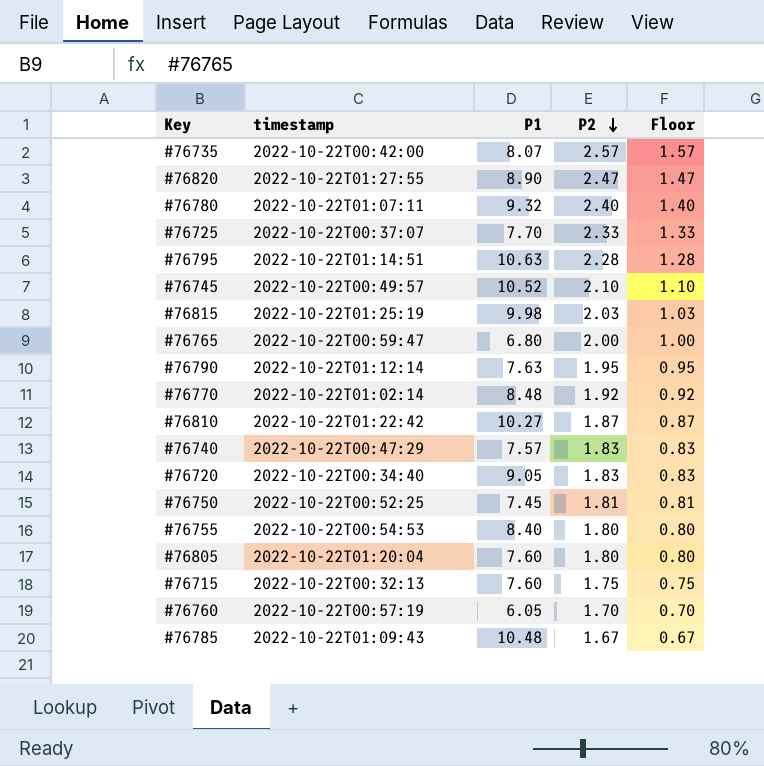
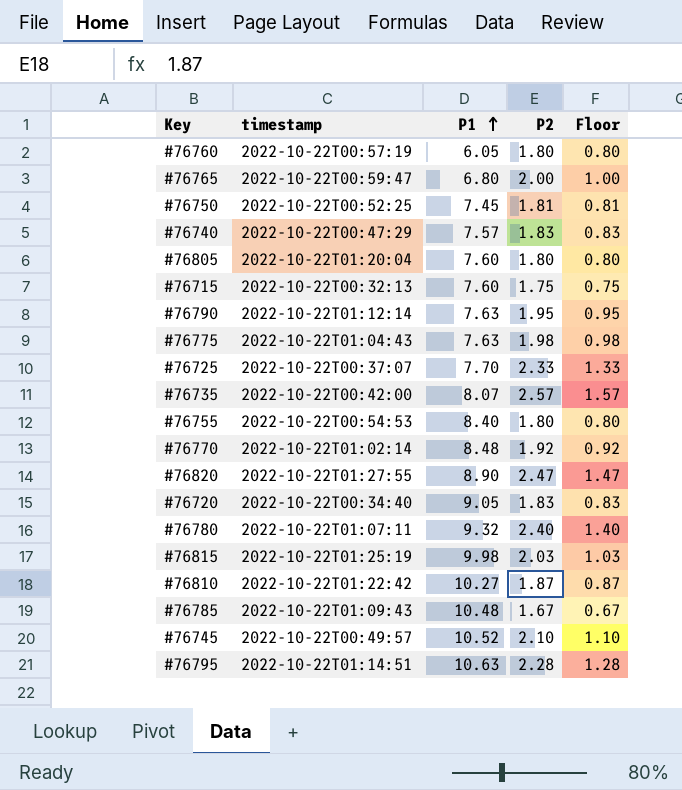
row order: P2 descending -> P1 ascending
#76760 | P2: 1.70 -> 1.80
#76760 | Floor: 0.70 -> 0.80
row #76775: none -> 2022-10-22T01:04:43 | 7.63 | 1.98 | 0.98

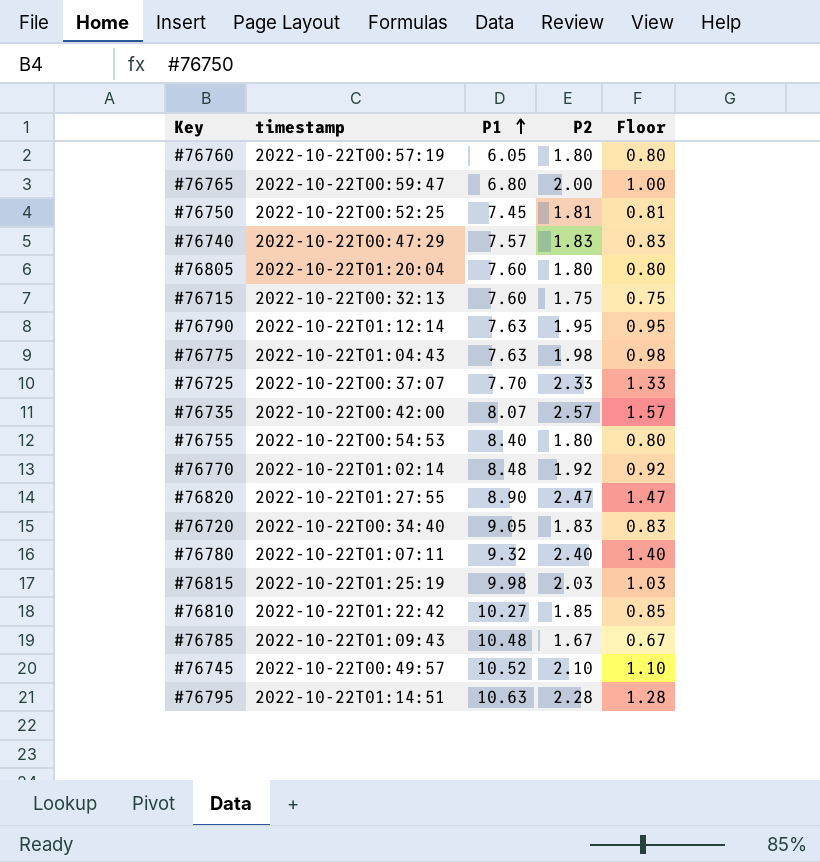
#76810 | P2: 1.87 -> 1.85
#76810 | Floor: 0.87 -> 0.85

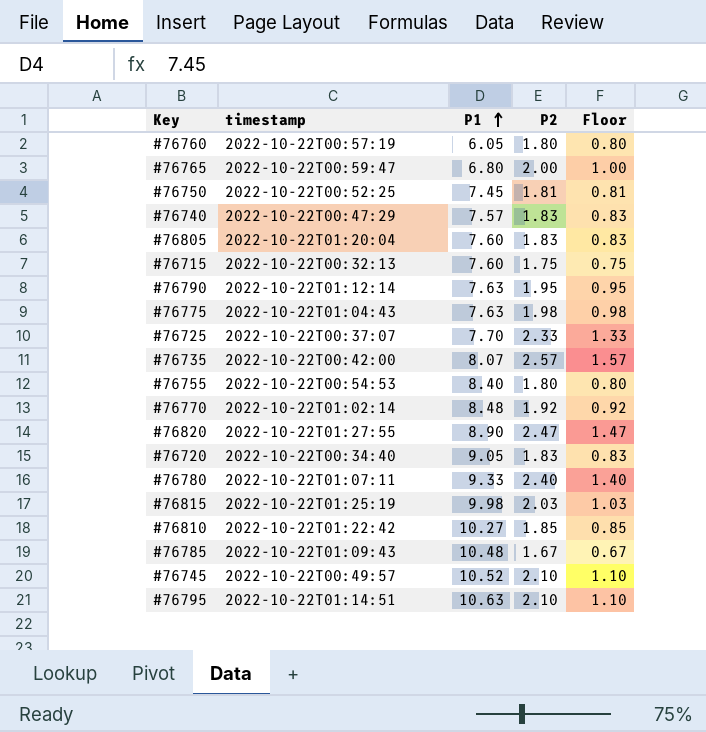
#76805 | P2: 1.80 -> 1.83
#76805 | Floor: 0.80 -> 0.83
#76780 | P1: 9.32 -> 9.33
#76795 | P2: 2.28 -> 2.10
#76795 | Floor: 1.28 -> 1.10

